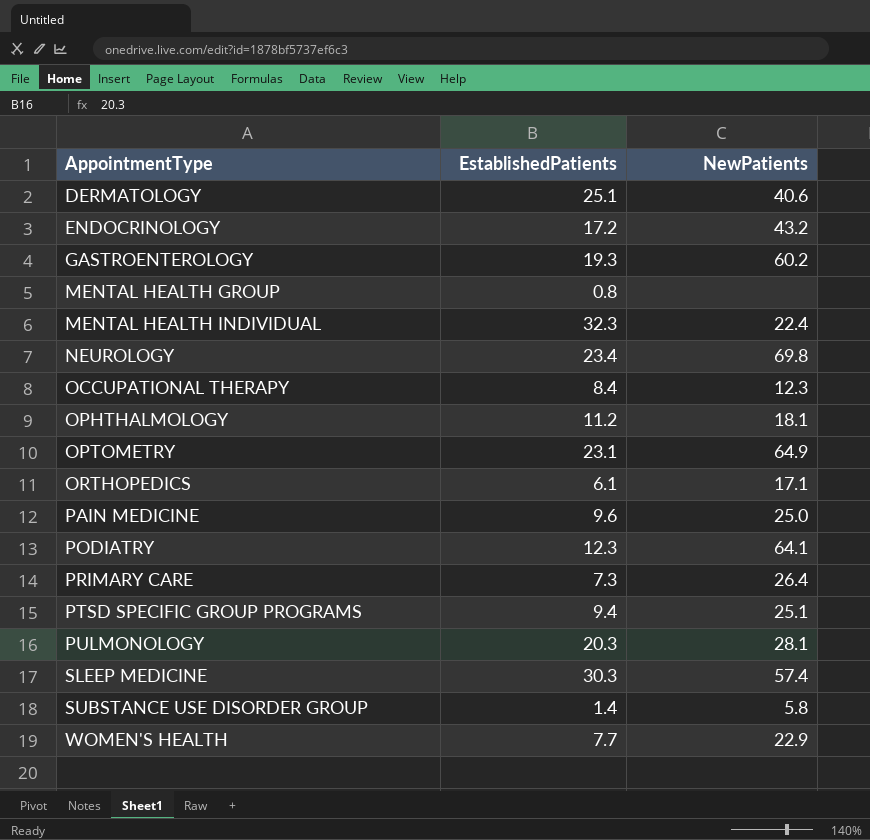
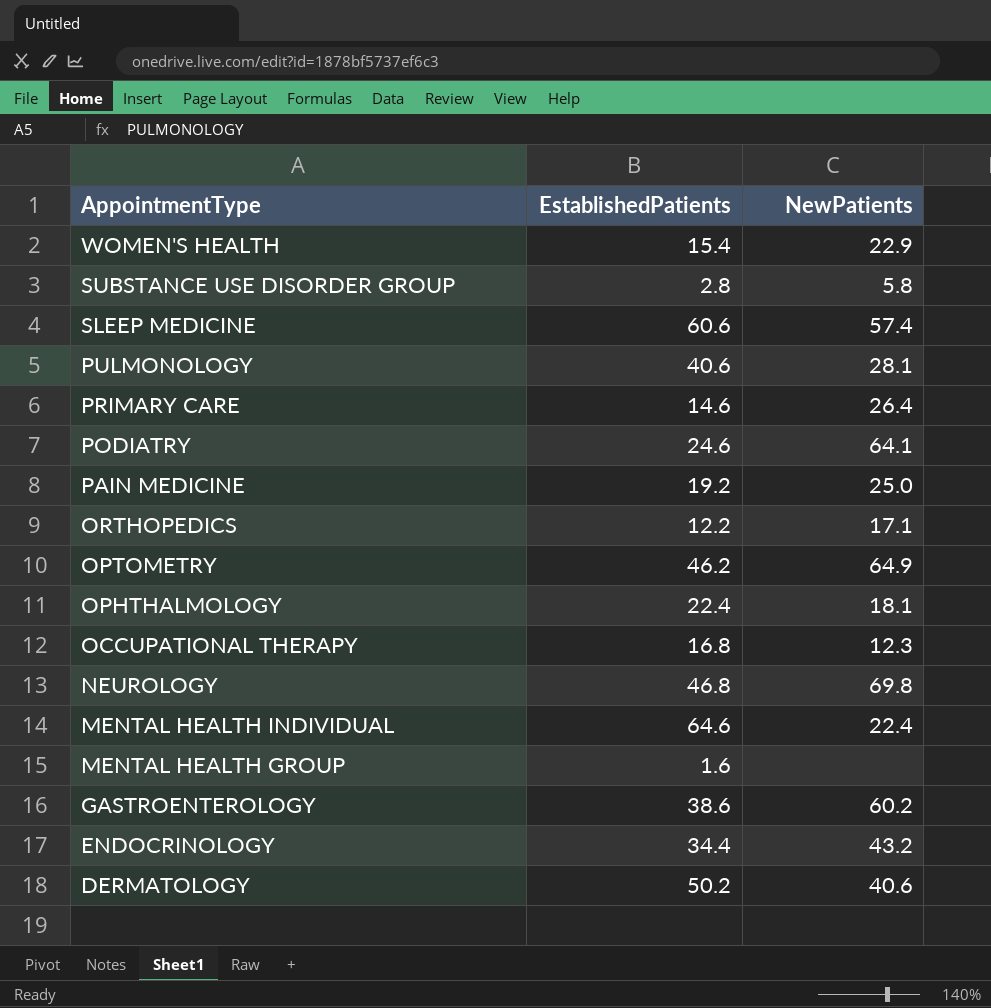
row order: AppointmentType ascending -> AppointmentType descending
row PTSD SPECIFIC GROUP PROGRAMS: 9.4 | 25.1 -> none
WOMEN'S HEALTH | EstablishedPatients: 7.7 -> 15.4
SUBSTANCE USE DISORDER GROUP | EstablishedPatients: 1.4 -> 2.8
SLEEP MEDICINE | EstablishedPatients: 30.3 -> 60.6
PULMONOLOGY | EstablishedPatients: 20.3 -> 40.6
PRIMARY CARE | EstablishedPatients: 7.3 -> 14.6
PODIATRY | EstablishedPatients: 12.3 -> 24.6
PAIN MEDICINE | EstablishedPatients: 9.6 -> 19.2
ORTHOPEDICS | EstablishedPatients: 6.1 -> 12.2
OPTOMETRY | EstablishedPatients: 23.1 -> 46.2
OPHTHALMOLOGY | EstablishedPatients: 11.2 -> 22.4
OCCUPATIONAL THERAPY | EstablishedPatients: 8.4 -> 16.8
NEUROLOGY | EstablishedPatients: 23.4 -> 46.8
MENTAL HEALTH INDIVIDUAL | EstablishedPatients: 32.3 -> 64.6
MENTAL HEALTH GROUP | EstablishedPatients: 0.8 -> 1.6
GASTROENTEROLOGY | EstablishedPatients: 19.3 -> 38.6
ENDOCRINOLOGY | EstablishedPatients: 17.2 -> 34.4
DERMATOLOGY | EstablishedPatients: 25.1 -> 50.2

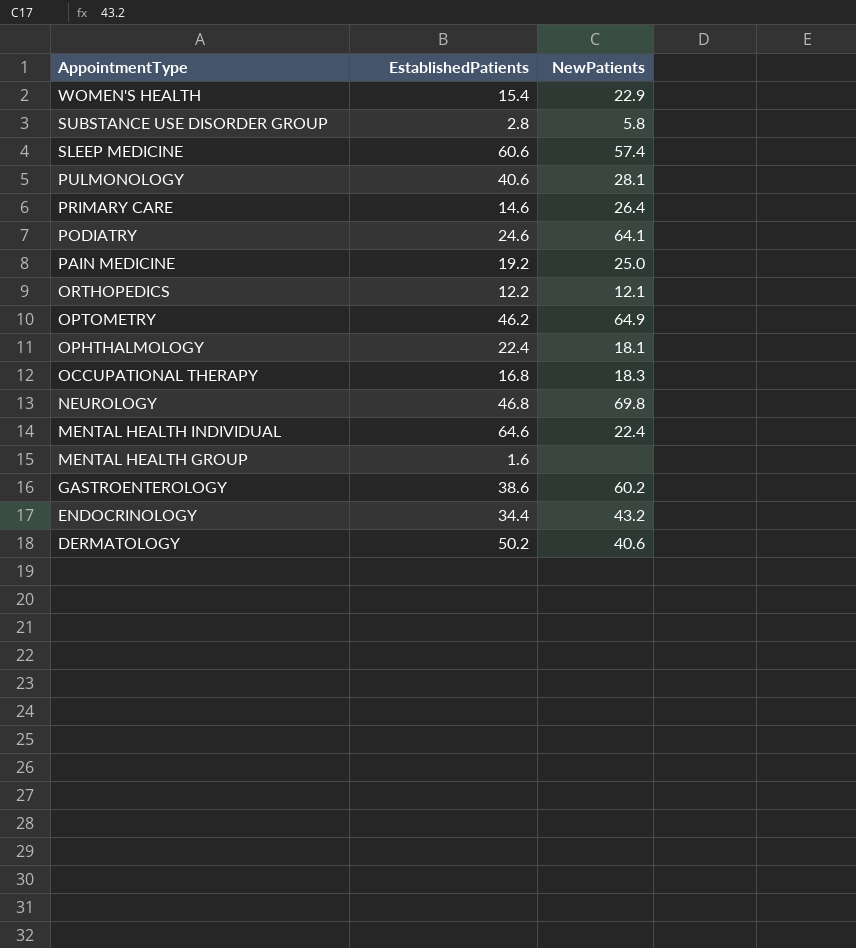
ORTHOPEDICS | NewPatients: 17.1 -> 12.1
OCCUPATIONAL THERAPY | NewPatients: 12.3 -> 18.3

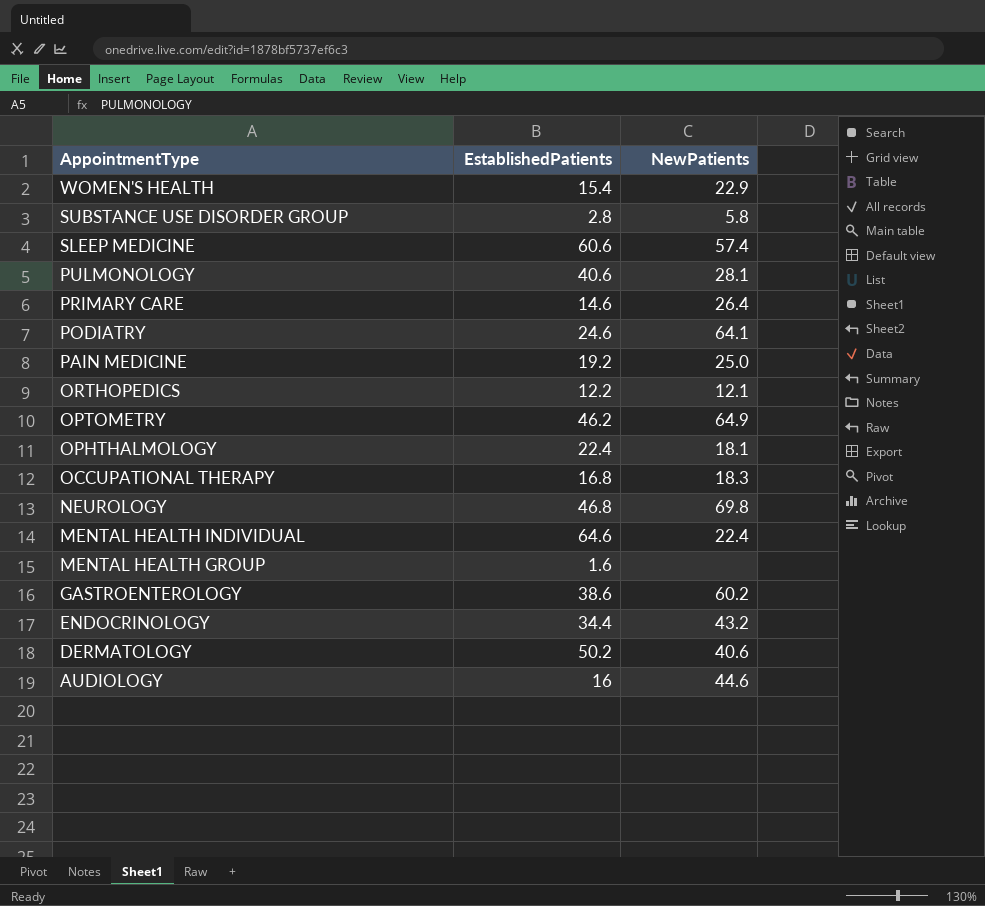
row AUDIOLOGY: none -> 16 | 44.6

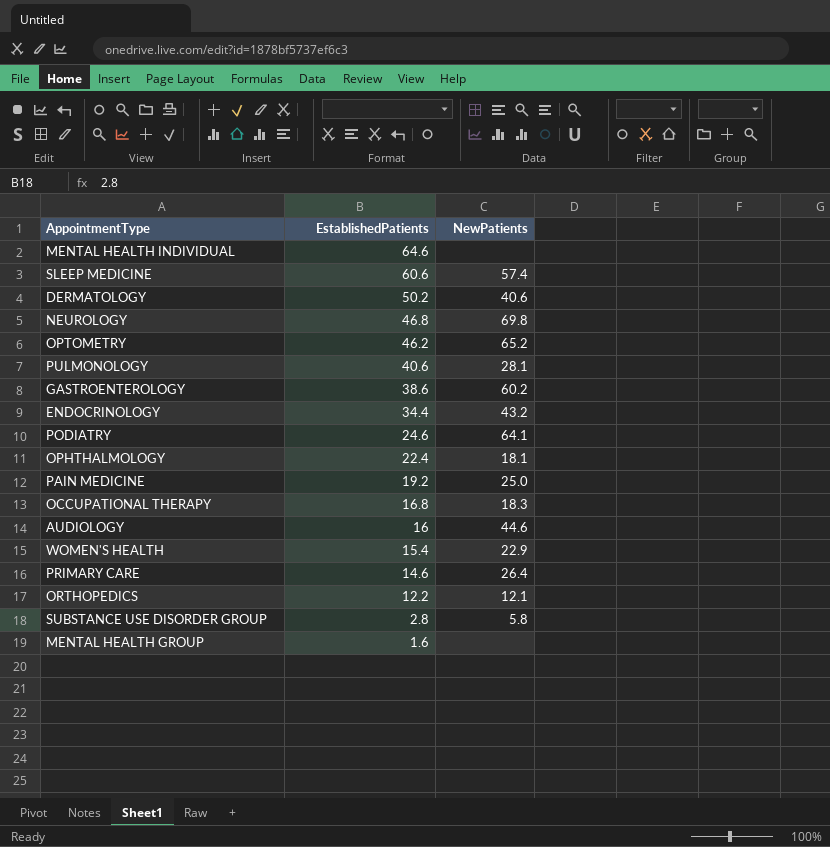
row order: AppointmentType descending -> EstablishedPatients descending
MENTAL HEALTH INDIVIDUAL | NewPatients: 22.4 -> none
OPTOMETRY | NewPatients: 64.9 -> 65.2

